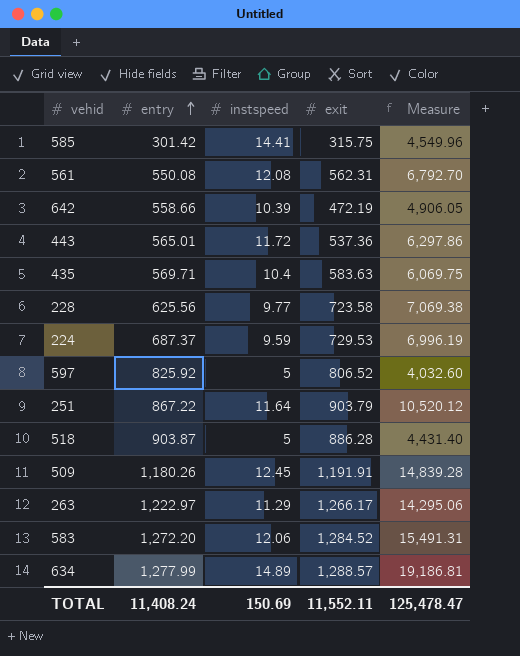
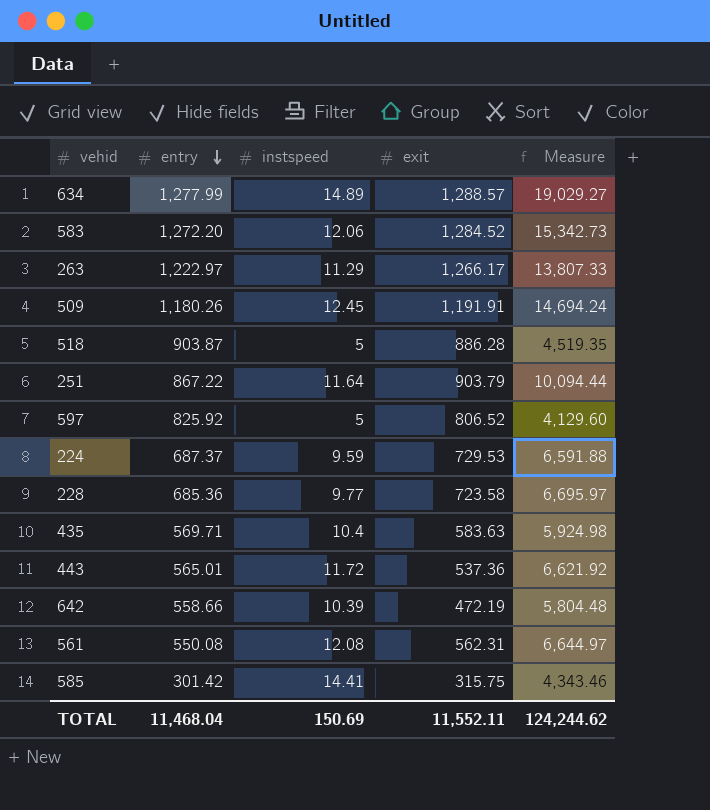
row order: entry ascending -> entry descending
column Measure | formula: [instspeed] * [exit] -> [entry] * [instspeed]
228 | entry: 625.56 -> 685.36
TOTAL | entry: 11,408.24 -> 11,468.04
TOTAL | Measure: 125,478.47 -> 124,244.62

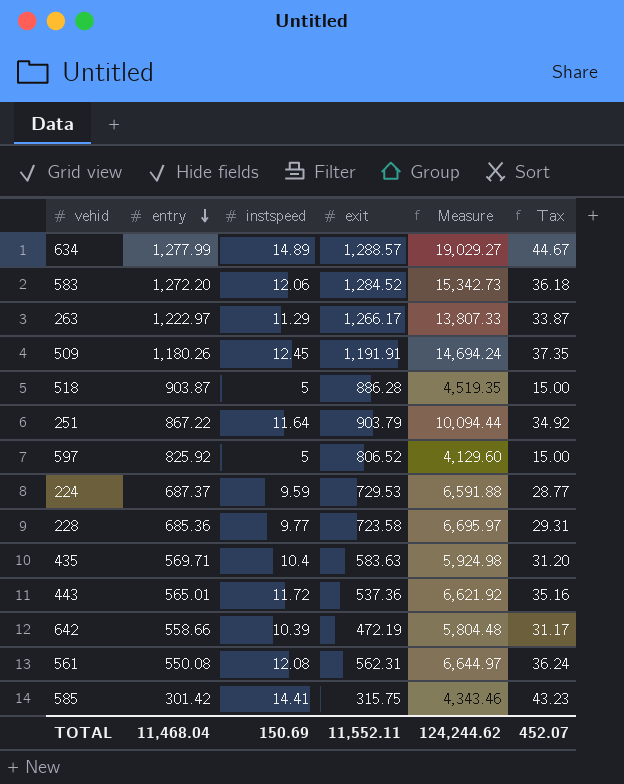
column Tax | formula: none -> [instspeed] * 3

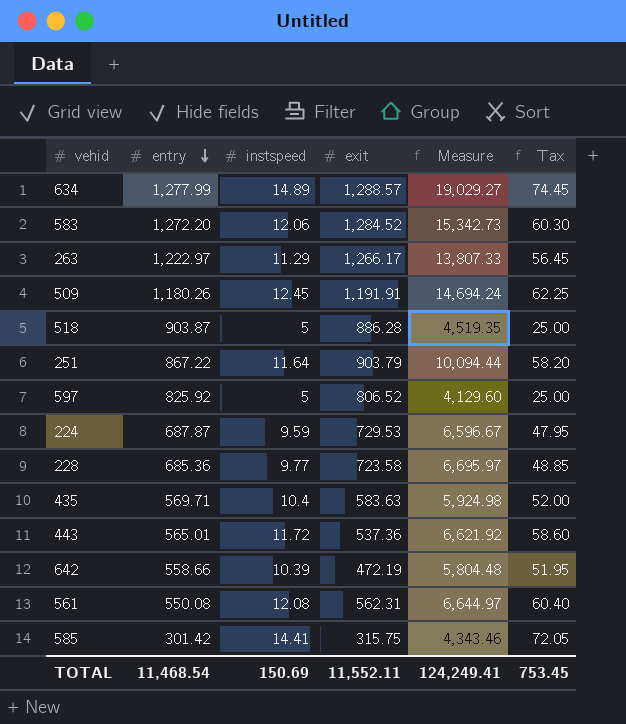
column Tax | formula: [instspeed] * 3 -> [instspeed] * 5
224 | entry: 687.37 -> 687.87
224 | Measure: 6,591.88 -> 6,596.67
TOTAL | entry: 11,468.04 -> 11,468.54
TOTAL | Measure: 124,244.62 -> 124,249.41
TOTAL | Tax: 452.07 -> 753.45

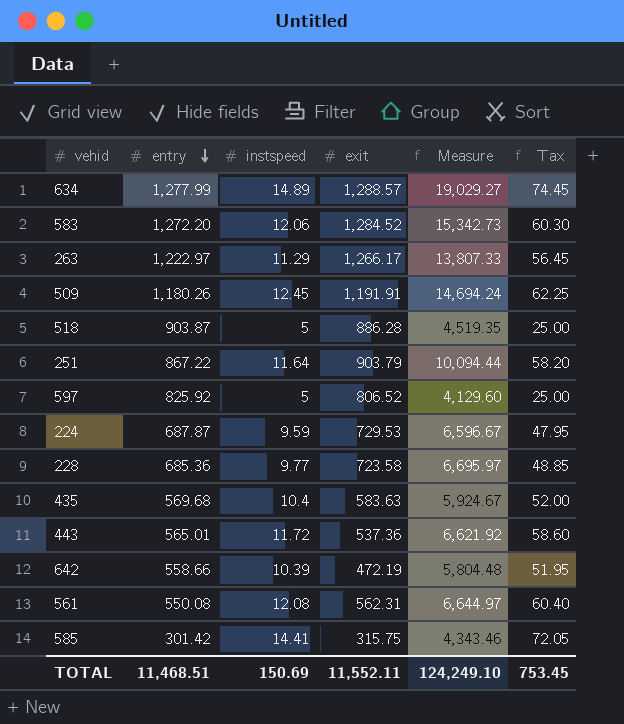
435 | entry: 569.71 -> 569.68
435 | Measure: 5,924.98 -> 5,924.67
TOTAL | entry: 11,468.54 -> 11,468.51
TOTAL | Measure: 124,249.41 -> 124,249.10

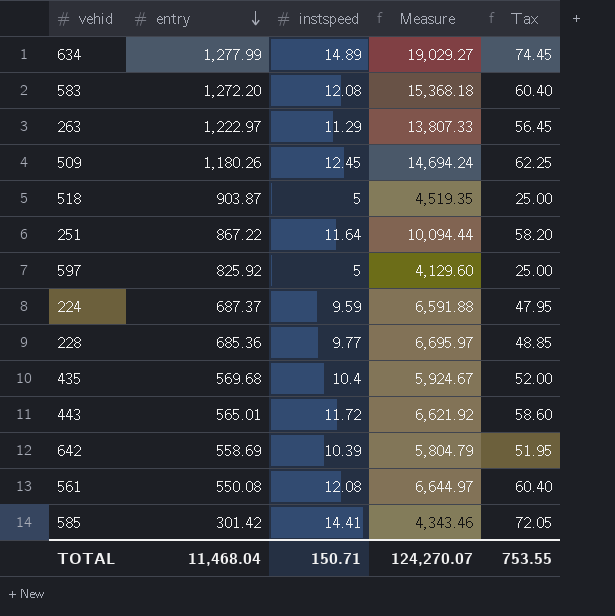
column exit | position: 4 -> none
583 | instspeed: 12.06 -> 12.08
583 | Measure: 15,342.73 -> 15,368.18
583 | Tax: 60.30 -> 60.40
224 | entry: 687.87 -> 687.37
224 | Measure: 6,596.67 -> 6,591.88
642 | entry: 558.66 -> 558.69
642 | Measure: 5,804.48 -> 5,804.79
TOTAL | entry: 11,468.51 -> 11,468.04
TOTAL | instspeed: 150.69 -> 150.71
TOTAL | Measure: 124,249.10 -> 124,270.07
TOTAL | Tax: 753.45 -> 753.55

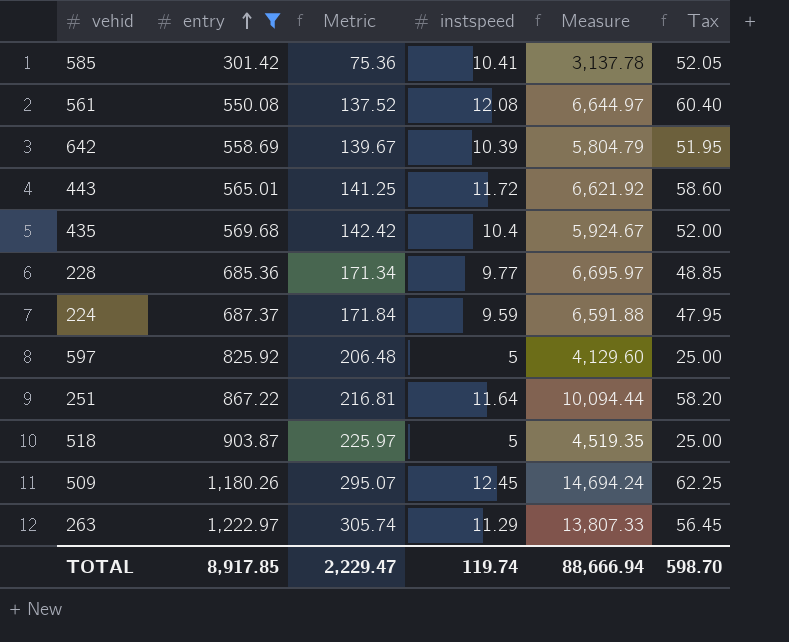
filter: none -> entry <= 1,222.97
row order: entry descending -> entry ascending
column Metric | formula: none -> [entry] * 0.25
585 | instspeed: 14.41 -> 10.41
585 | Measure: 4,343.46 -> 3,137.78
585 | Tax: 72.05 -> 52.05
TOTAL | entry: 11,468.04 -> 8,917.85
TOTAL | instspeed: 150.71 -> 119.74
TOTAL | Measure: 124,270.07 -> 88,666.94
TOTAL | Tax: 753.55 -> 598.70

